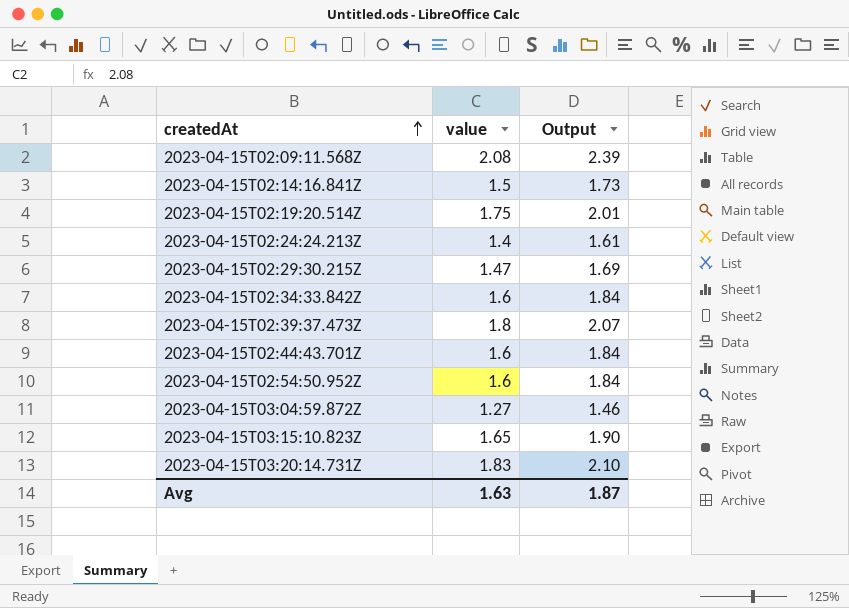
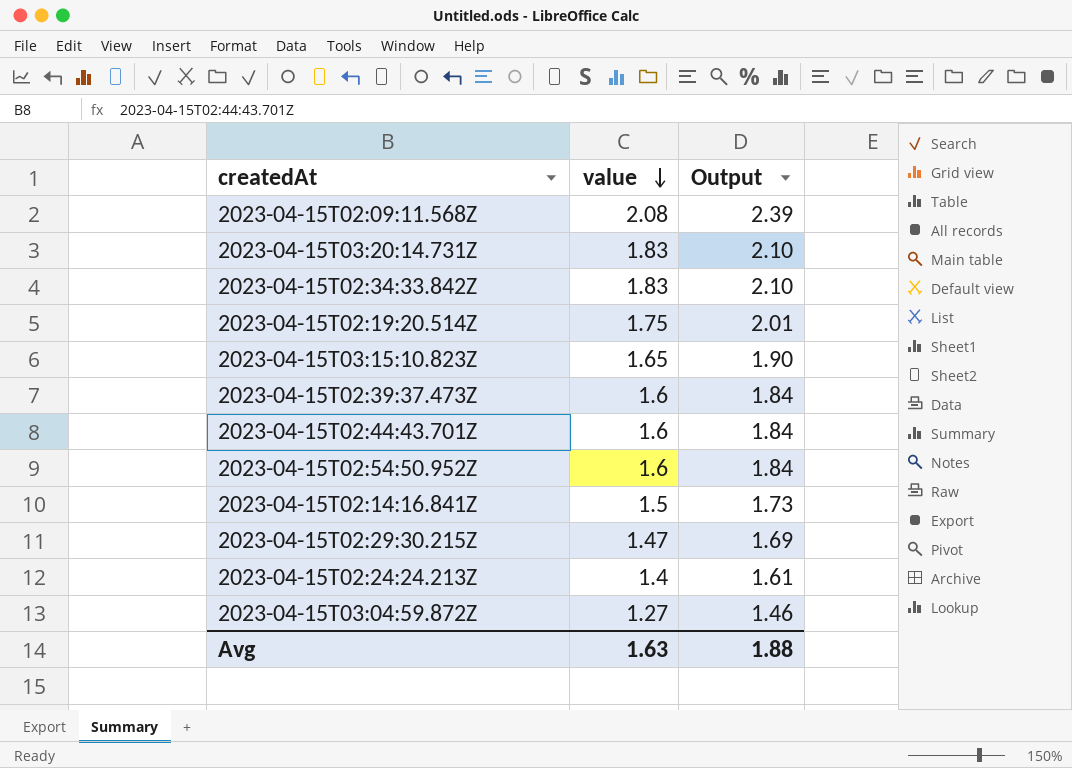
row order: createdAt ascending -> value descending
2023-04-15T02:34:33.842Z | value: 1.6 -> 1.83
2023-04-15T02:34:33.842Z | Output: 1.84 -> 2.10
2023-04-15T02:39:37.473Z | value: 1.8 -> 1.6
2023-04-15T02:39:37.473Z | Output: 2.07 -> 1.84
Avg | Output: 1.87 -> 1.88

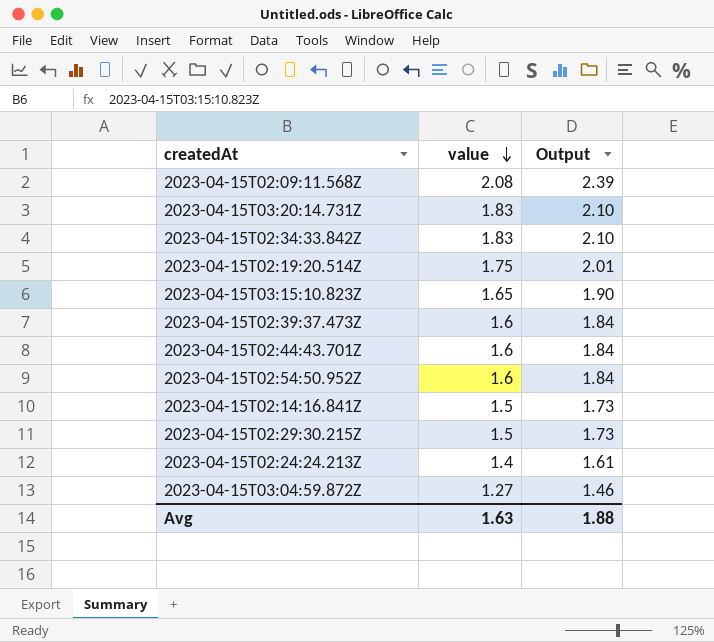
2023-04-15T02:29:30.215Z | value: 1.47 -> 1.5
2023-04-15T02:29:30.215Z | Output: 1.69 -> 1.73

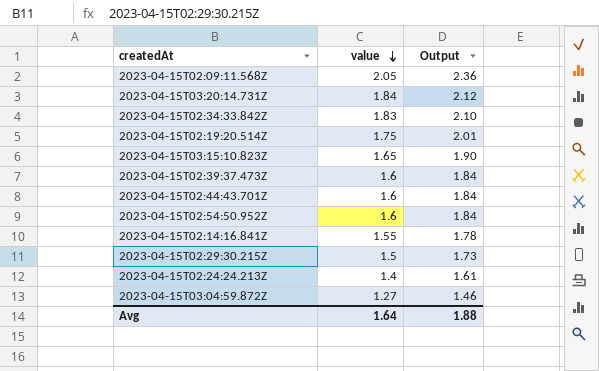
2023-04-15T02:09:11.568Z | value: 2.08 -> 2.05
2023-04-15T02:09:11.568Z | Output: 2.39 -> 2.36
2023-04-15T03:20:14.731Z | value: 1.83 -> 1.84
2023-04-15T03:20:14.731Z | Output: 2.10 -> 2.12
2023-04-15T02:14:16.841Z | value: 1.5 -> 1.55
2023-04-15T02:14:16.841Z | Output: 1.73 -> 1.78
Avg | value: 1.63 -> 1.64

